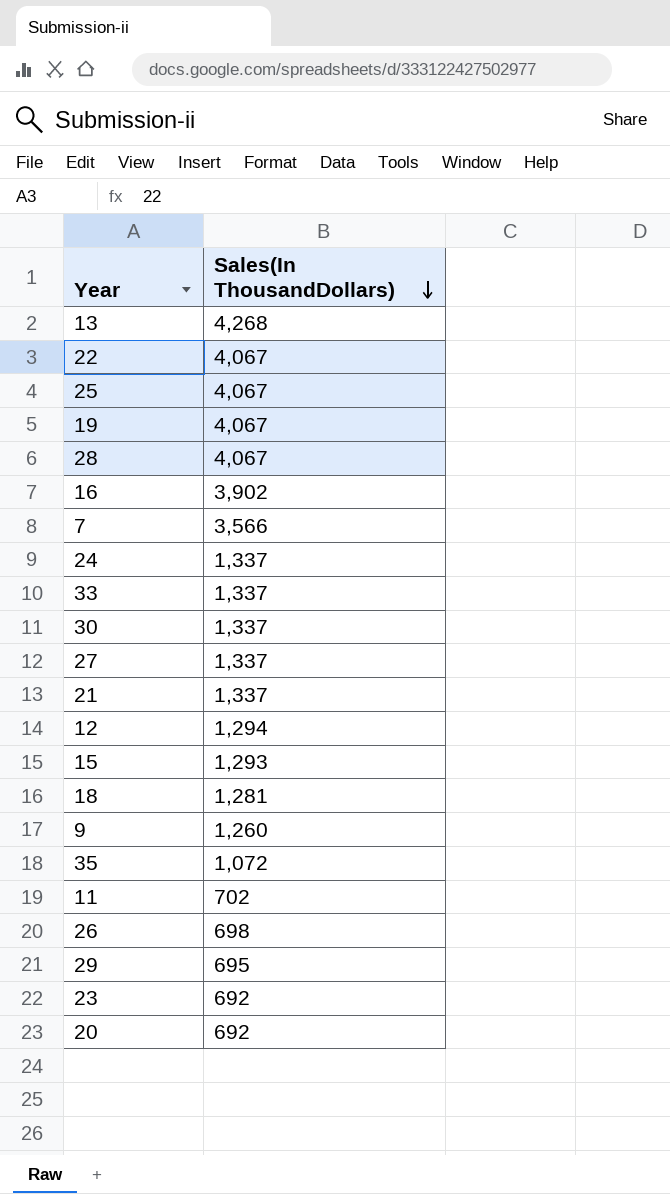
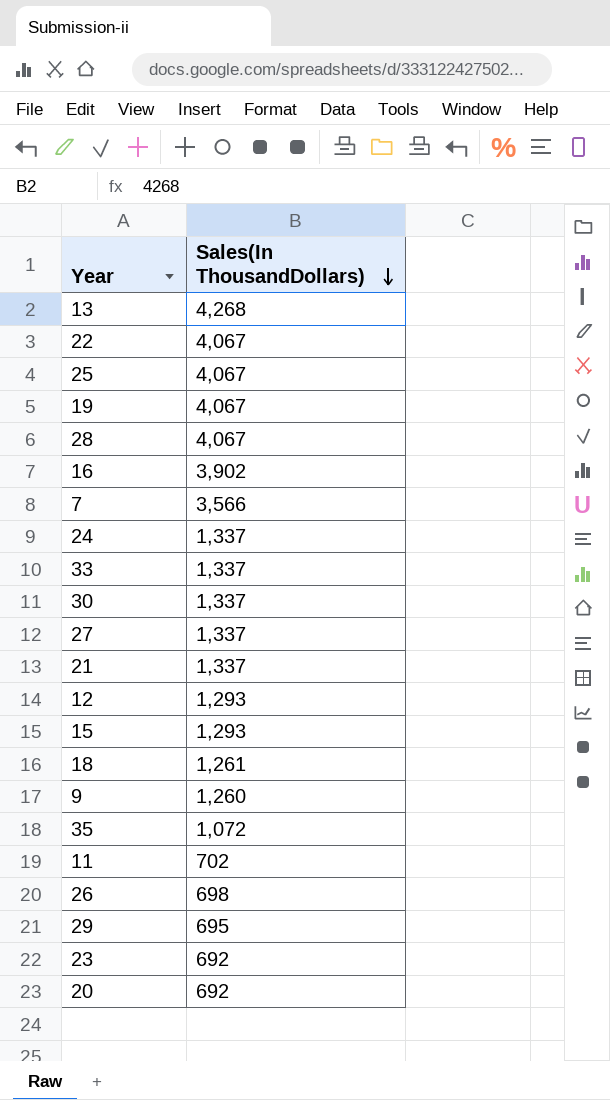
12 | Sales(In ThousandDollars): 1,294 -> 1,293
18 | Sales(In ThousandDollars): 1,281 -> 1,261

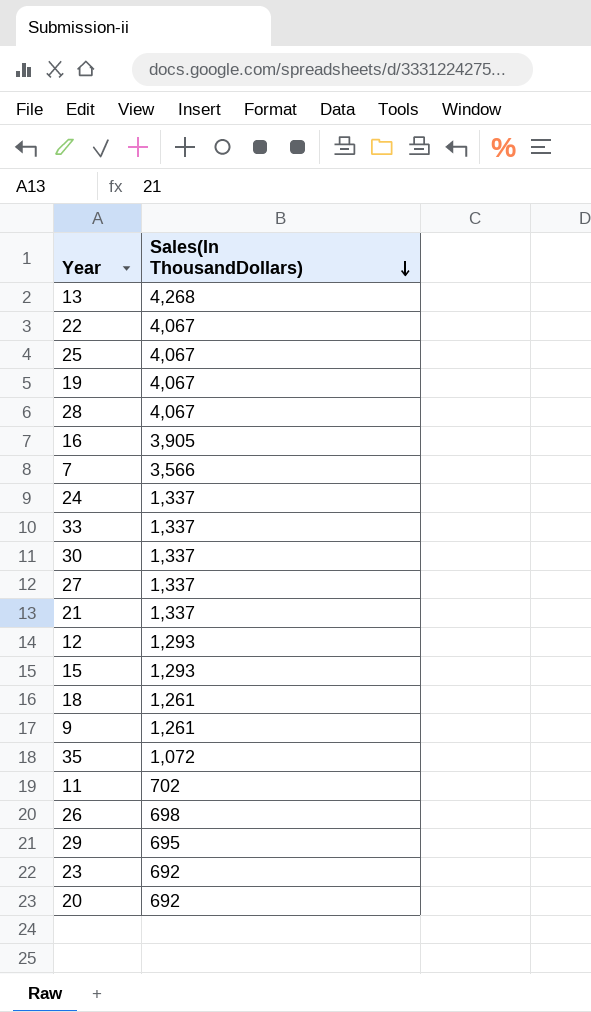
16 | Sales(In ThousandDollars): 3,902 -> 3,905
9 | Sales(In ThousandDollars): 1,260 -> 1,261

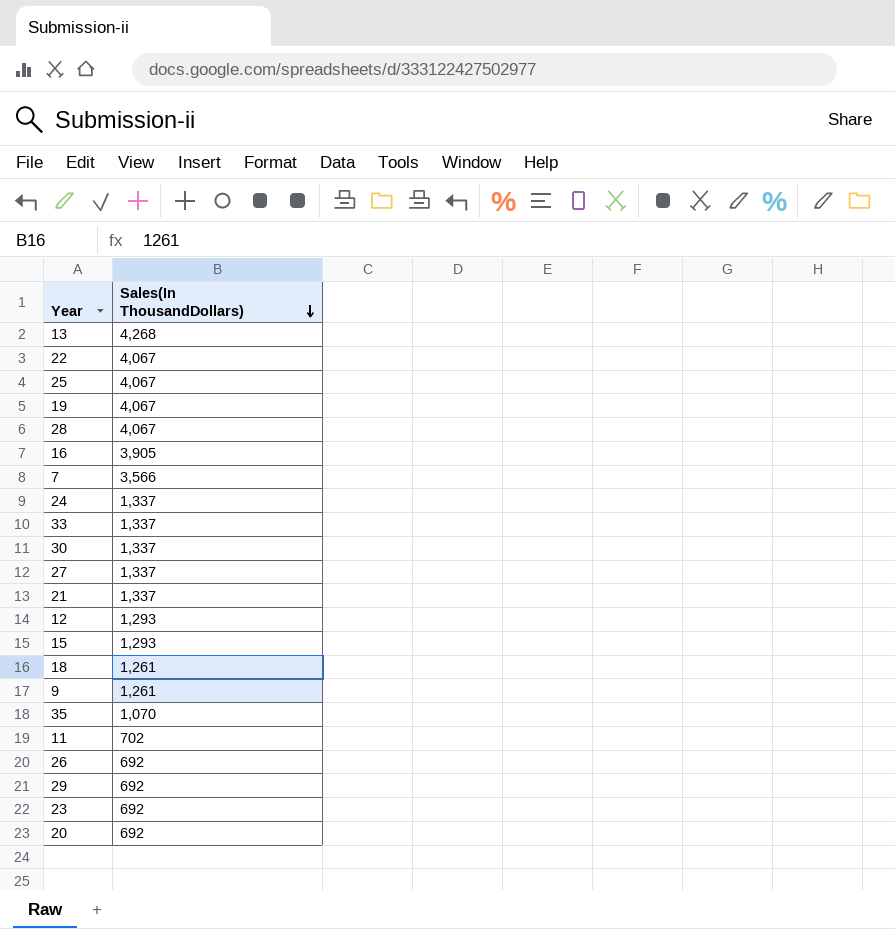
35 | Sales(In ThousandDollars): 1,072 -> 1,070
26 | Sales(In ThousandDollars): 698 -> 692
29 | Sales(In ThousandDollars): 695 -> 692

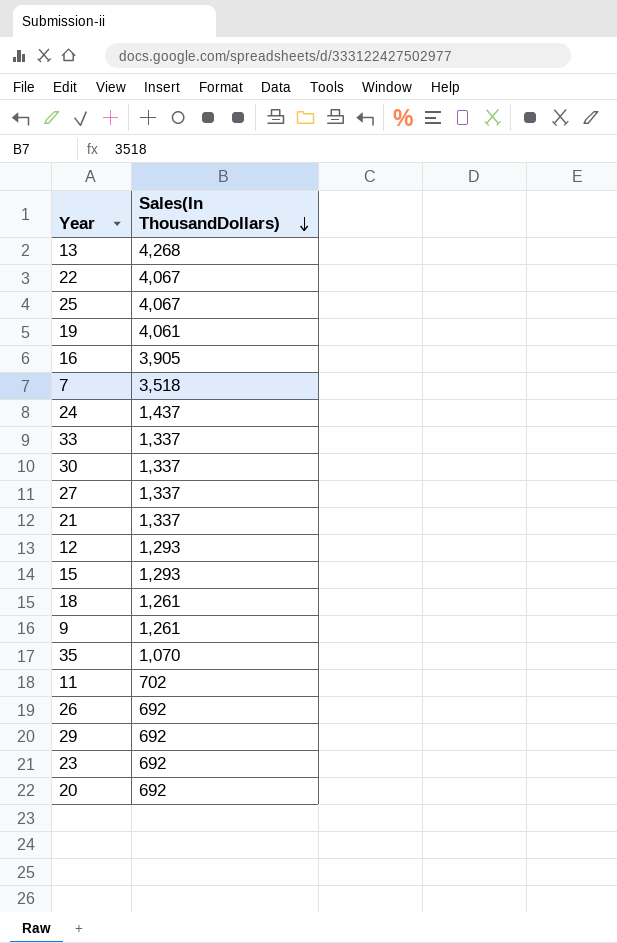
row 28: 4,067 -> none
19 | Sales(In ThousandDollars): 4,067 -> 4,061
7 | Sales(In ThousandDollars): 3,566 -> 3,518
24 | Sales(In ThousandDollars): 1,337 -> 1,437

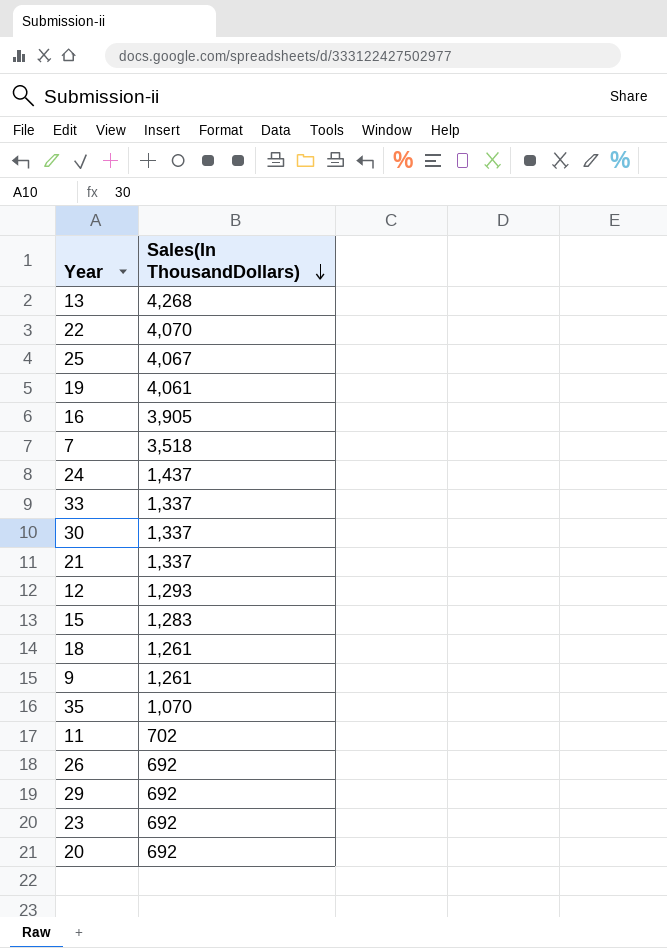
row 27: 1,337 -> none
22 | Sales(In ThousandDollars): 4,067 -> 4,070
15 | Sales(In ThousandDollars): 1,293 -> 1,283

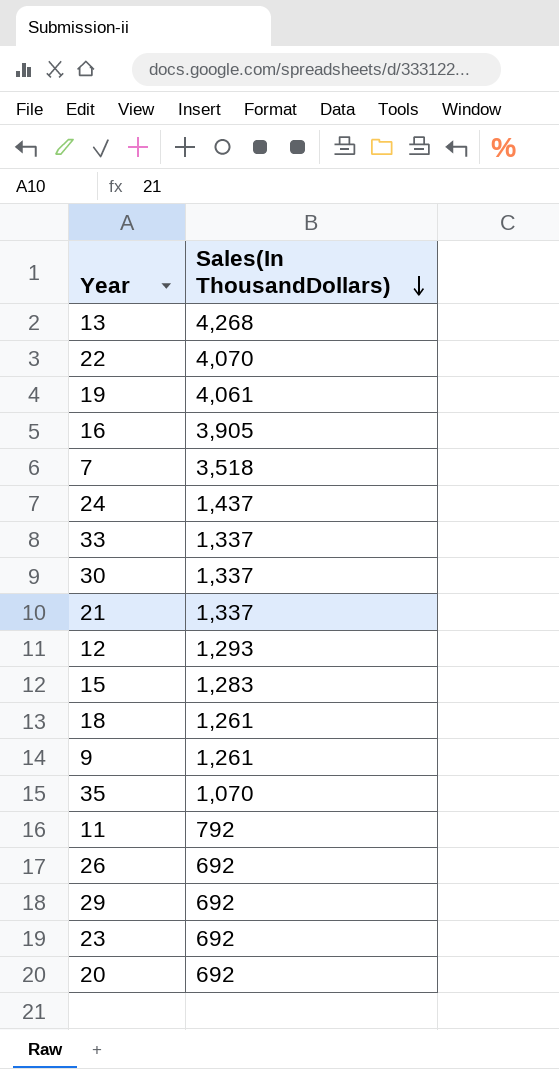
row 25: 4,067 -> none
11 | Sales(In ThousandDollars): 702 -> 792

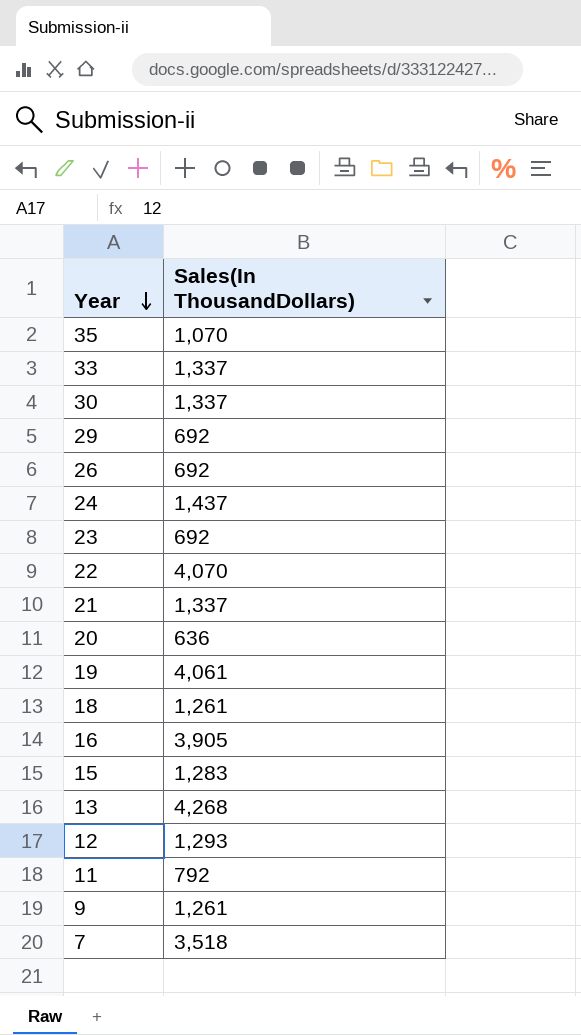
row order: Sales(In ThousandDollars) descending -> Year descending
20 | Sales(In ThousandDollars): 692 -> 636

